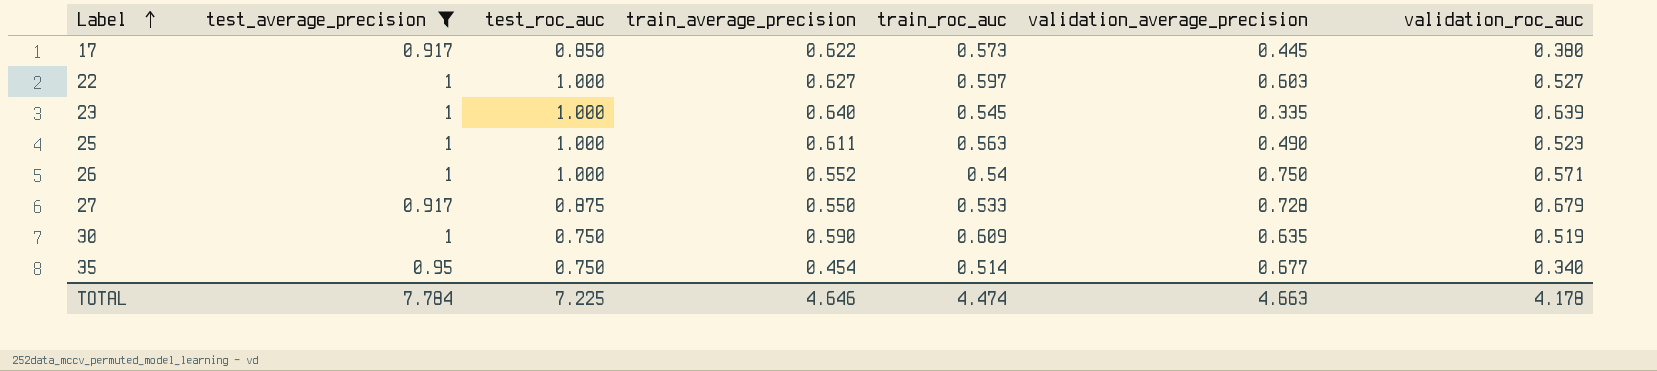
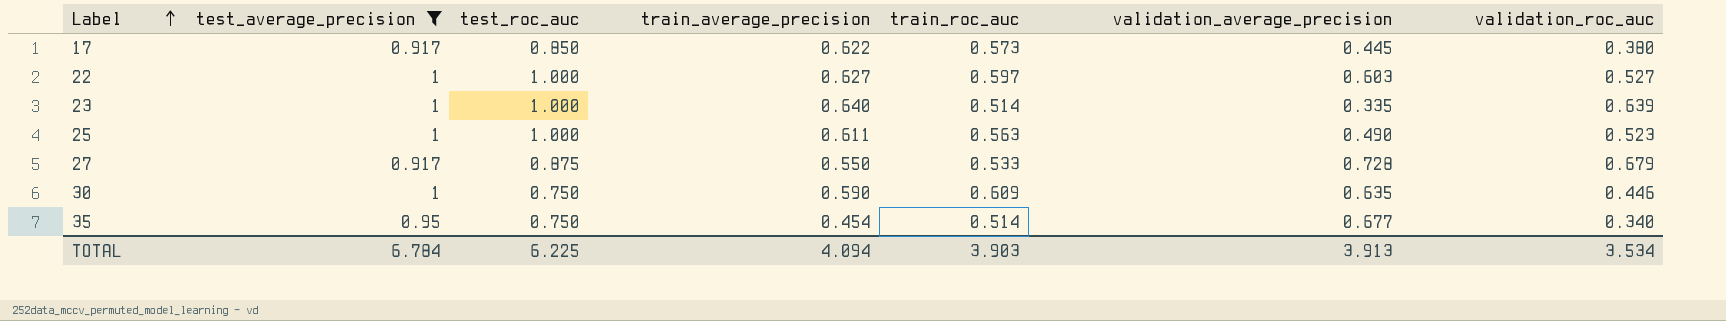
row 26: 1 | 1.000 | 0.552 | 0.54 | 0.750 | 0.571 -> none
23 | train_roc_auc: 0.545 -> 0.514
30 | validation_roc_auc: 0.519 -> 0.446
TOTAL | test_average_precision: 7.784 -> 6.784
TOTAL | test_roc_auc: 7.225 -> 6.225
TOTAL | train_average_precision: 4.646 -> 4.094
TOTAL | train_roc_auc: 4.474 -> 3.903
TOTAL | validation_average_precision: 4.663 -> 3.913
TOTAL | validation_roc_auc: 4.178 -> 3.534

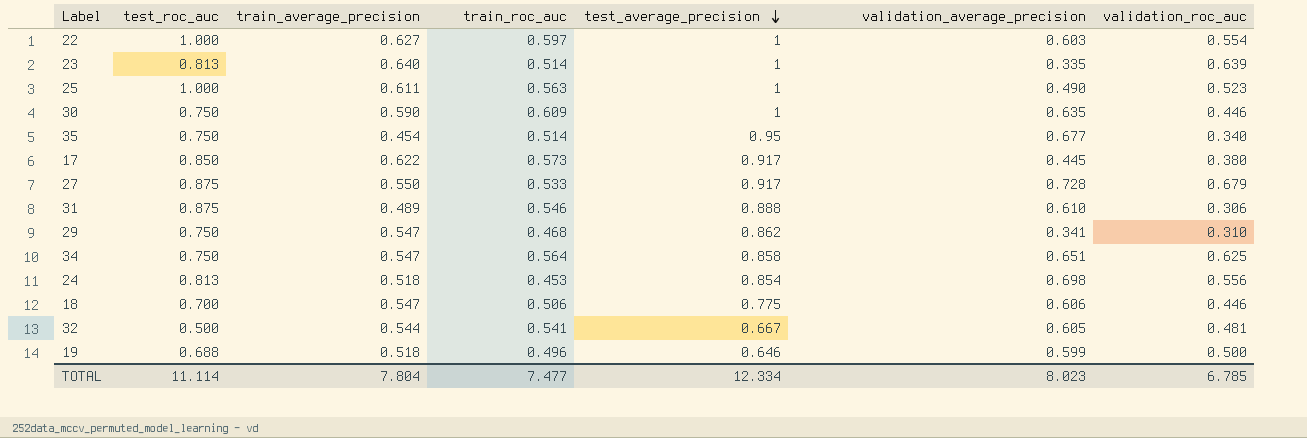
filter: test_average_precision >= 0.917 -> none
row order: Label ascending -> test_average_precision descending
column test_average_precision | position: 2 -> 5
22 | validation_roc_auc: 0.527 -> 0.554
23 | test_roc_auc: 1.000 -> 0.813
TOTAL | test_roc_auc: 6.225 -> 11.114
TOTAL | train_average_precision: 4.094 -> 7.804
TOTAL | train_roc_auc: 3.903 -> 7.477
TOTAL | test_average_precision: 6.784 -> 12.334
TOTAL | validation_average_precision: 3.913 -> 8.023
TOTAL | validation_roc_auc: 3.534 -> 6.785

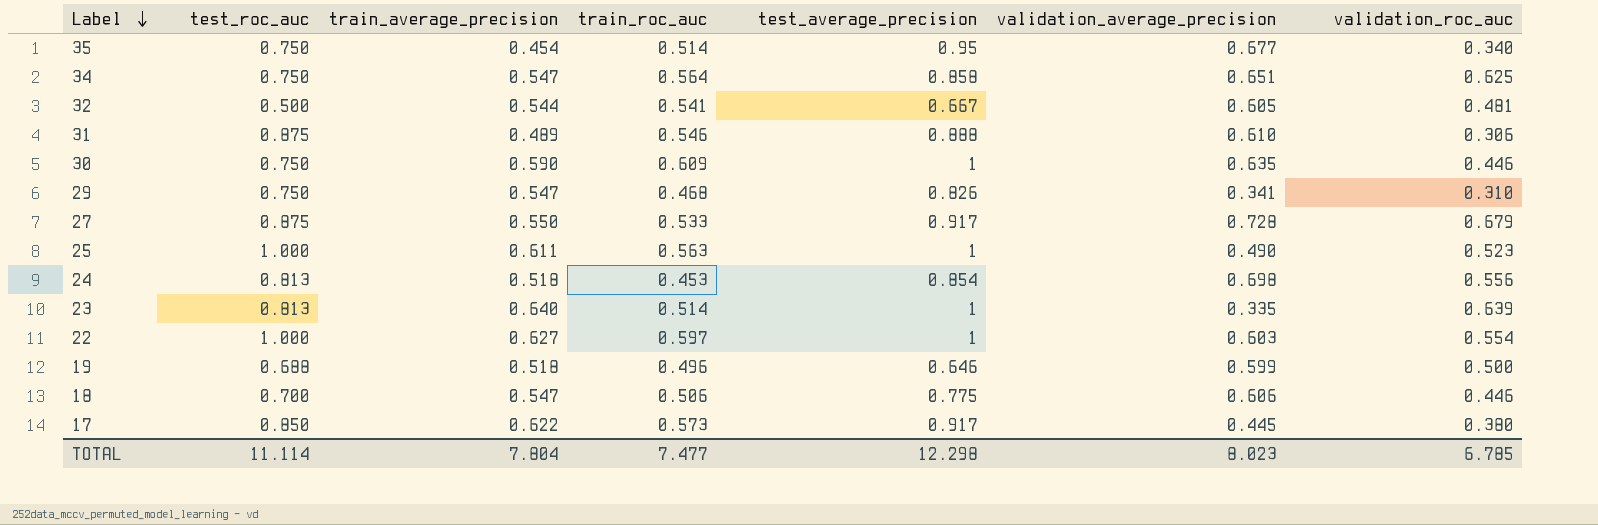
row order: test_average_precision descending -> Label descending
29 | test_average_precision: 0.862 -> 0.826
TOTAL | test_average_precision: 12.334 -> 12.298

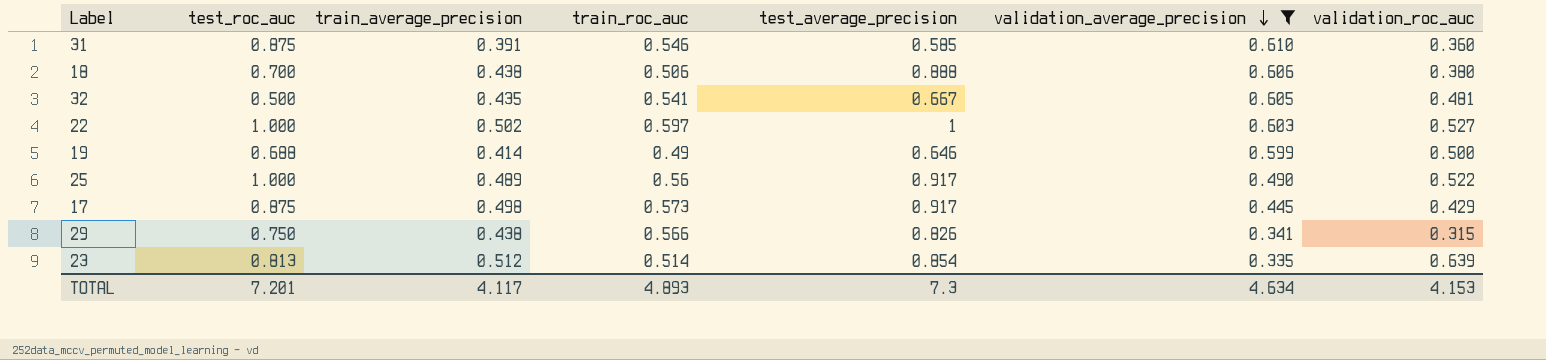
filter: none -> validation_average_precision <= 0.610
row order: Label descending -> validation_average_precision descending
31 | train_average_precision: 0.489 -> 0.391
31 | test_average_precision: 0.888 -> 0.585
31 | validation_roc_auc: 0.306 -> 0.360
18 | train_average_precision: 0.547 -> 0.438
18 | test_average_precision: 0.775 -> 0.888
18 | validation_roc_auc: 0.446 -> 0.380
32 | train_average_precision: 0.544 -> 0.435
22 | train_average_precision: 0.627 -> 0.502
22 | validation_roc_auc: 0.554 -> 0.527
19 | train_average_precision: 0.518 -> 0.414
19 | train_roc_auc: 0.496 -> 0.49
25 | train_average_precision: 0.611 -> 0.489
25 | train_roc_auc: 0.563 -> 0.56
25 | test_average_precision: 1 -> 0.917
25 | validation_roc_auc: 0.523 -> 0.522
17 | test_roc_auc: 0.850 -> 0.875
17 | train_average_precision: 0.622 -> 0.498
17 | validation_roc_auc: 0.380 -> 0.429
29 | train_average_precision: 0.547 -> 0.438
29 | train_roc_auc: 0.468 -> 0.566
29 | validation_roc_auc: 0.310 -> 0.315
23 | train_average_precision: 0.640 -> 0.512
23 | test_average_precision: 1 -> 0.854
TOTAL | test_roc_auc: 11.114 -> 7.201
TOTAL | train_average_precision: 7.804 -> 4.117
TOTAL | train_roc_auc: 7.477 -> 4.893
TOTAL | test_average_precision: 12.298 -> 7.3
TOTAL | validation_average_precision: 8.023 -> 4.634
TOTAL | validation_roc_auc: 6.785 -> 4.153

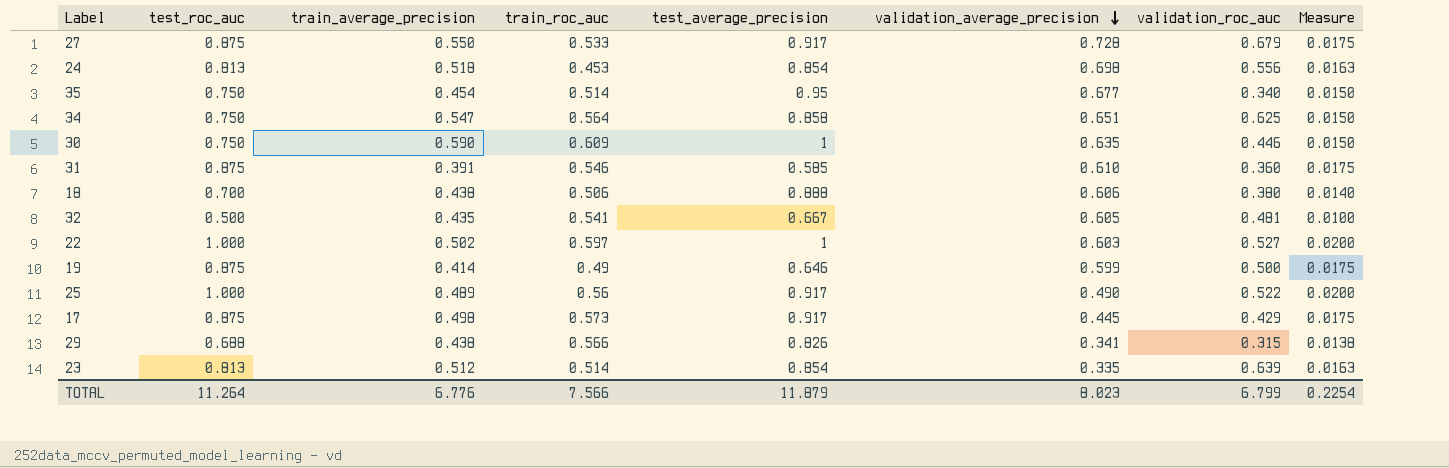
filter: validation_average_precision <= 0.610 -> none
column Measure | formula: none -> [test_roc_auc] * 0.02
19 | test_roc_auc: 0.688 -> 0.875
29 | test_roc_auc: 0.750 -> 0.688
TOTAL | test_roc_auc: 7.201 -> 11.264
TOTAL | train_average_precision: 4.117 -> 6.776
TOTAL | train_roc_auc: 4.893 -> 7.566
TOTAL | test_average_precision: 7.3 -> 11.879
TOTAL | validation_average_precision: 4.634 -> 8.023
TOTAL | validation_roc_auc: 4.153 -> 6.799

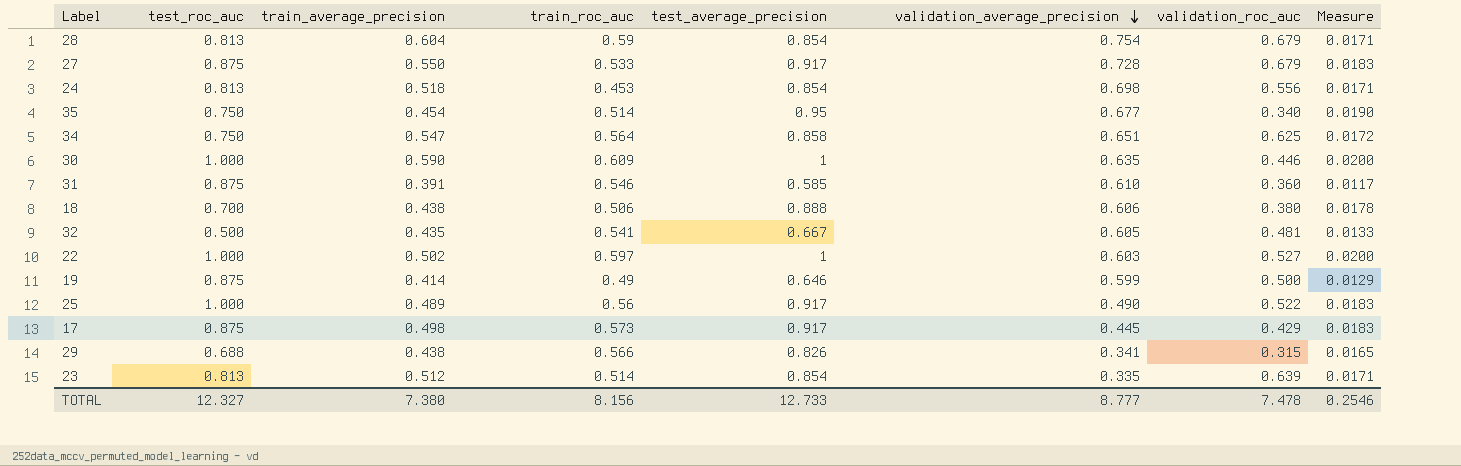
column Measure | formula: [test_roc_auc] * 0.02 -> [test_average_precision] * 0.02
row 28: none -> 0.813 | 0.604 | 0.59 | 0.854 | 0.754 | 0.679 | 0.0171
30 | test_roc_auc: 0.750 -> 1.000
TOTAL | test_roc_auc: 11.264 -> 12.327
TOTAL | train_average_precision: 6.776 -> 7.380
TOTAL | train_roc_auc: 7.566 -> 8.156
TOTAL | test_average_precision: 11.879 -> 12.733
TOTAL | validation_average_precision: 8.023 -> 8.777
TOTAL | validation_roc_auc: 6.799 -> 7.478
TOTAL | Measure: 0.2254 -> 0.2546

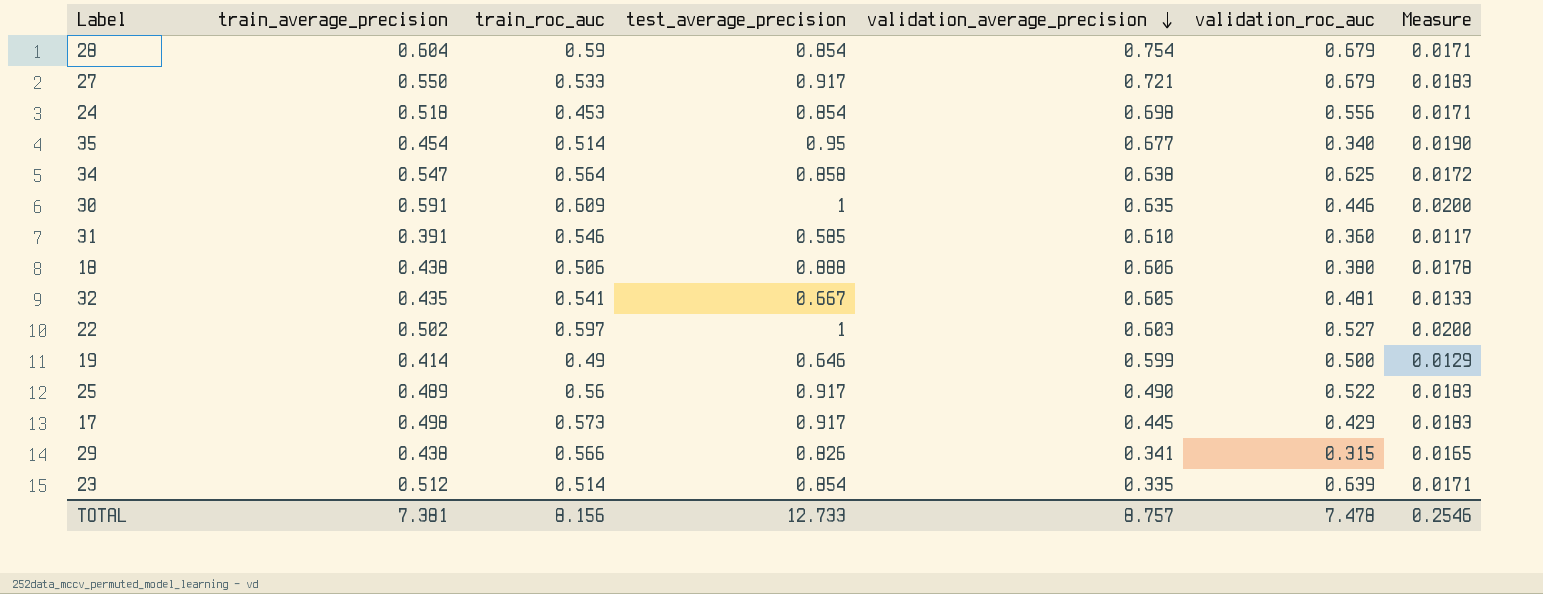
column test_roc_auc | position: 2 -> none
27 | validation_average_precision: 0.728 -> 0.721
34 | validation_average_precision: 0.651 -> 0.638
30 | train_average_precision: 0.590 -> 0.591
TOTAL | train_average_precision: 7.380 -> 7.381
TOTAL | validation_average_precision: 8.777 -> 8.757

